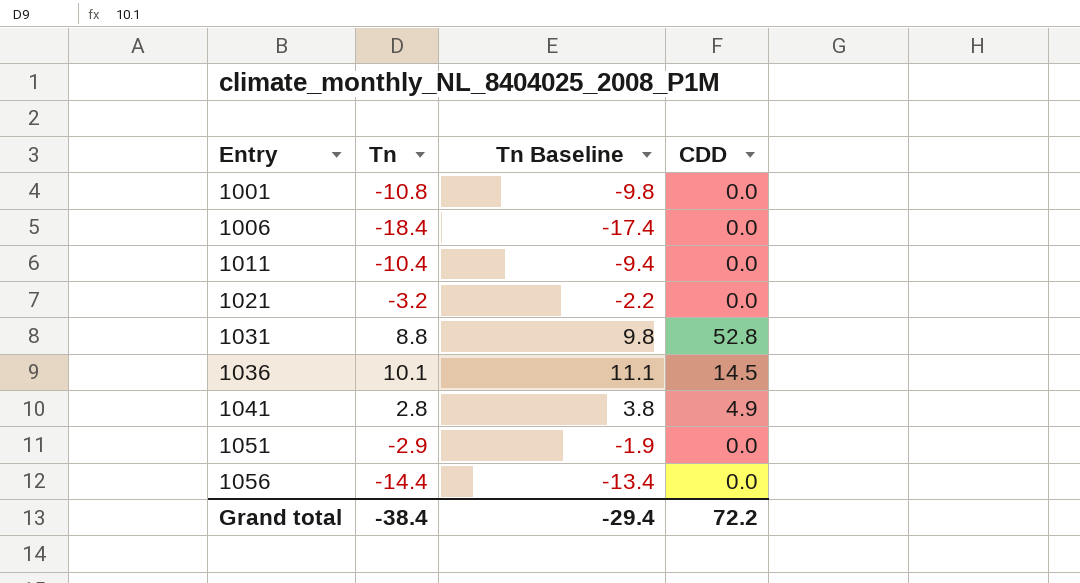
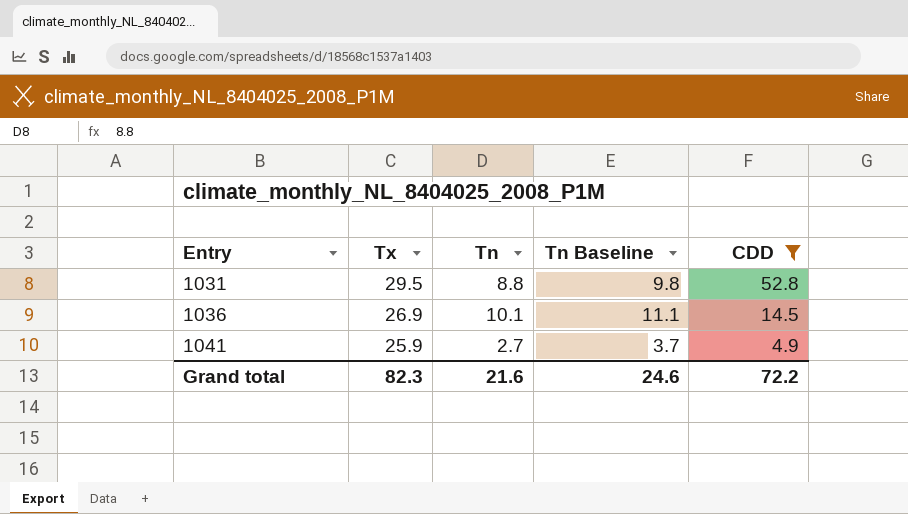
filter: none -> CDD != 0.0
column Tx | position: none -> 2
1041 | Tn: 2.8 -> 2.7
1041 | Tn Baseline: 3.8 -> 3.7
Grand total | Tn: -38.4 -> 21.6
Grand total | Tn Baseline: -29.4 -> 24.6

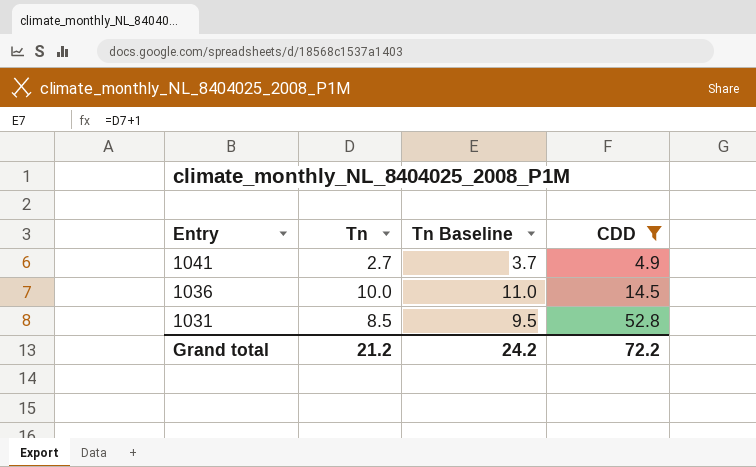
row order: Entry ascending -> Entry descending
column Tx | position: 2 -> none
1036 | Tn: 10.1 -> 10.0
1036 | Tn Baseline: 11.1 -> 11.0
1031 | Tn: 8.8 -> 8.5
1031 | Tn Baseline: 9.8 -> 9.5
Grand total | Tn: 21.6 -> 21.2
Grand total | Tn Baseline: 24.6 -> 24.2

